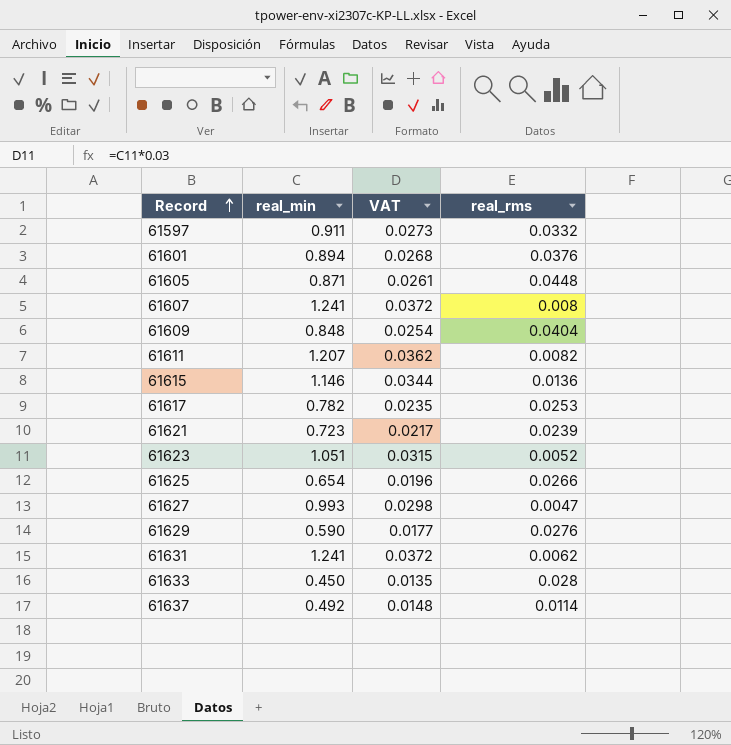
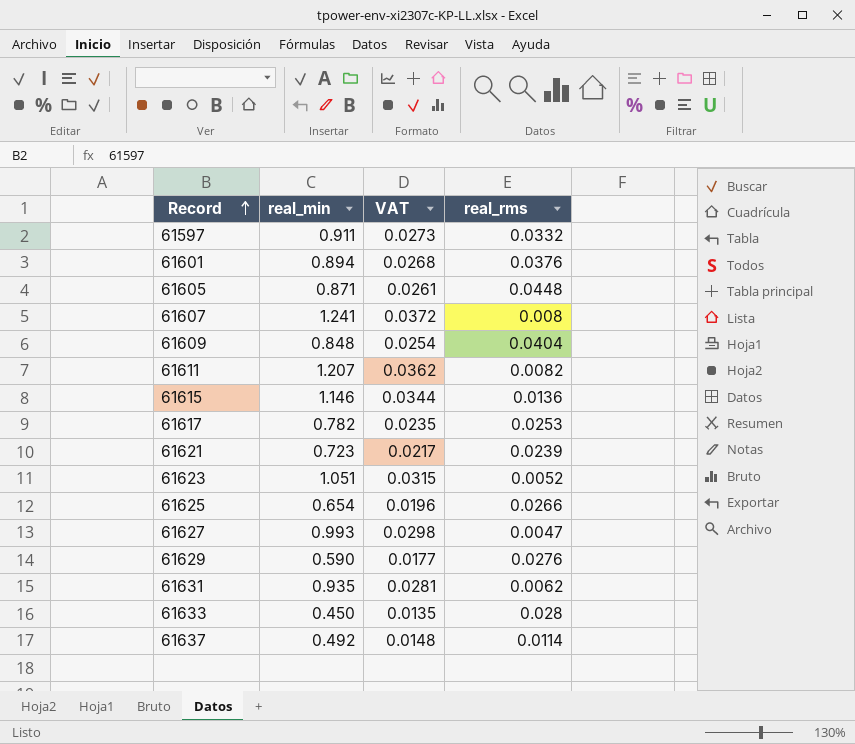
61631 | real_min: 1.241 -> 0.935
61631 | VAT: 0.0372 -> 0.0281

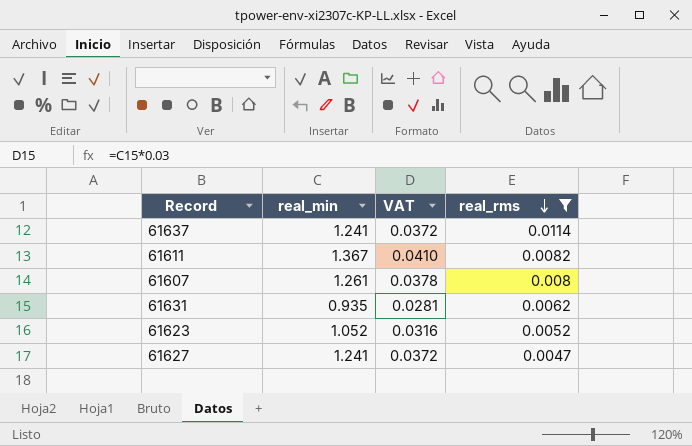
filter: none -> real_rms <= 0.0114
row order: Record ascending -> real_rms descending
61637 | real_min: 0.492 -> 1.241
61637 | VAT: 0.0148 -> 0.0372
61611 | real_min: 1.207 -> 1.367
61611 | VAT: 0.0362 -> 0.0410
61607 | real_min: 1.241 -> 1.261
61607 | VAT: 0.0372 -> 0.0378
61623 | real_min: 1.051 -> 1.052
61623 | VAT: 0.0315 -> 0.0316
61627 | real_min: 0.993 -> 1.241
61627 | VAT: 0.0298 -> 0.0372

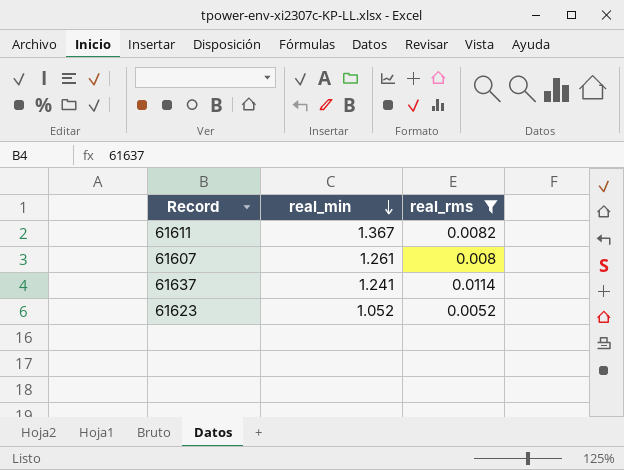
row order: real_rms descending -> real_min descending
column VAT | formula: [real_min] * 0.03 -> none
row 61631: 0.935 | 0.0281 | 0.0062 -> none
row 61627: 1.241 | 0.0372 | 0.0047 -> none

